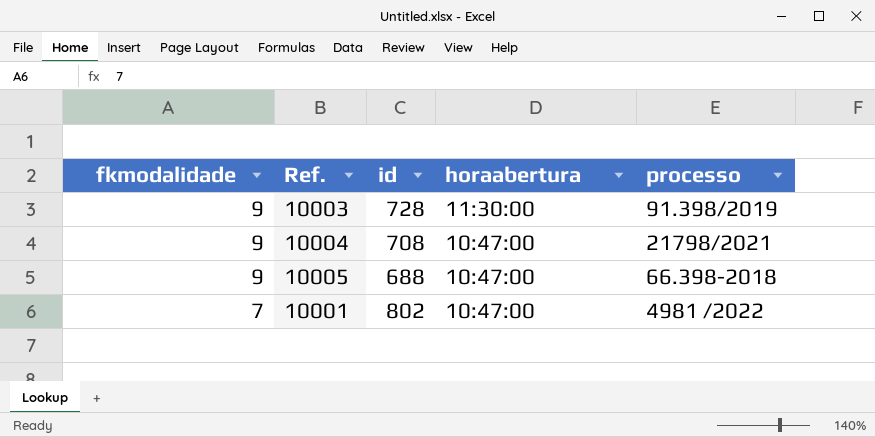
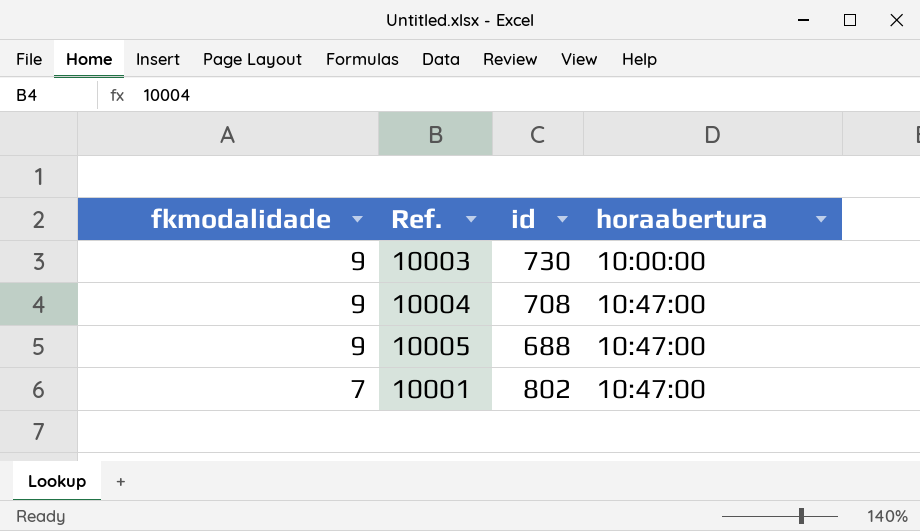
column processo | position: 5 -> none
10003 | id: 728 -> 730
10003 | horaabertura: 11:30:00 -> 10:00:00

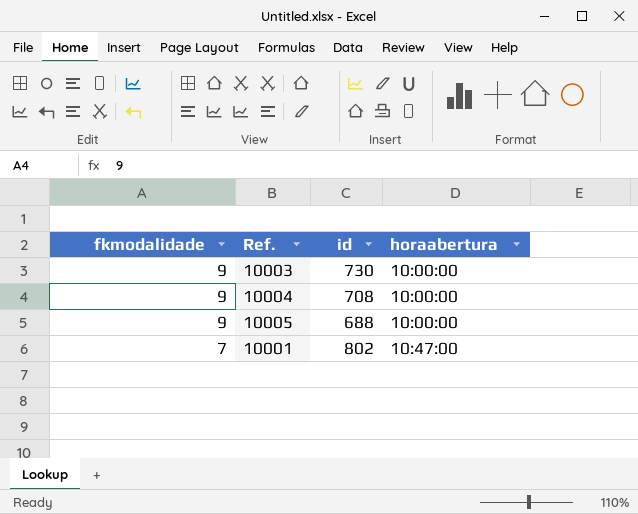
10004 | horaabertura: 10:47:00 -> 10:00:00
10005 | horaabertura: 10:47:00 -> 10:00:00

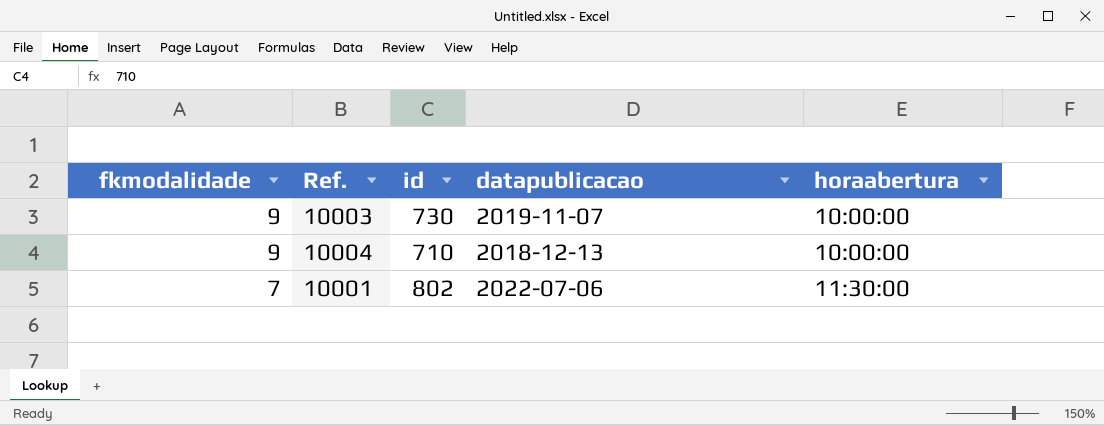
column datapublicacao | position: none -> 4
row 10005: 9 | 688 | 10:00:00 -> none
10004 | id: 708 -> 710
10001 | horaabertura: 10:47:00 -> 11:30:00

